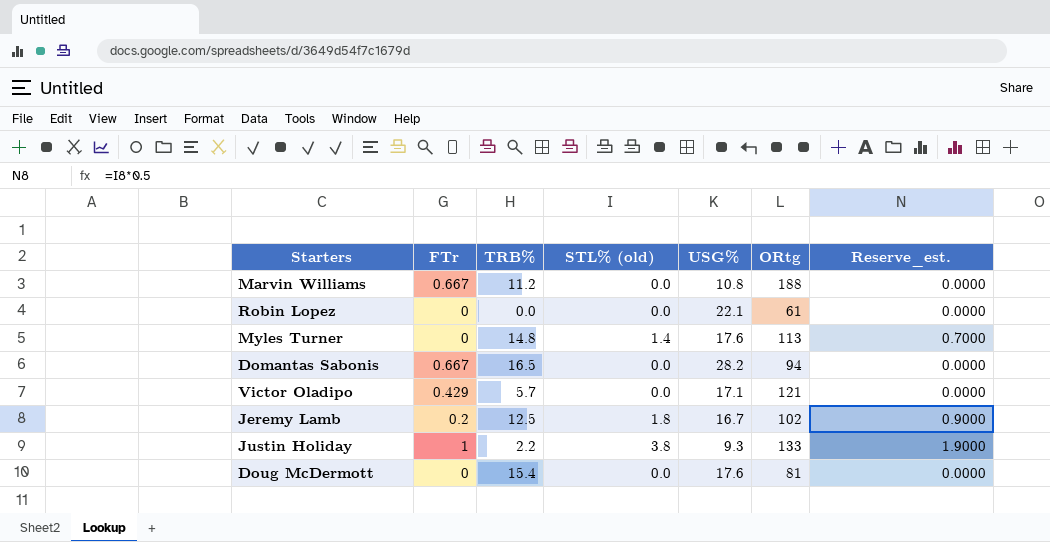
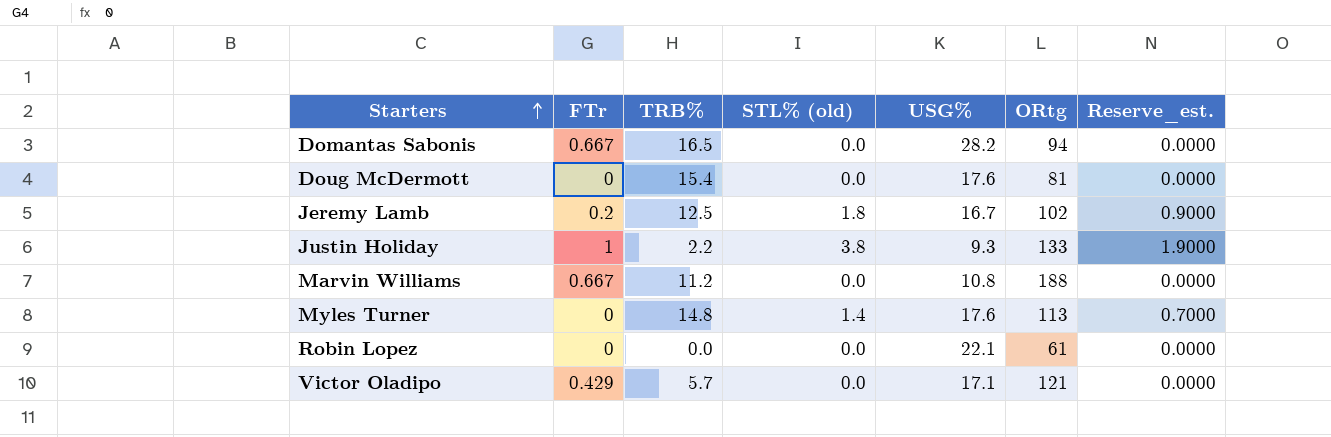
row order: none -> Starters ascending

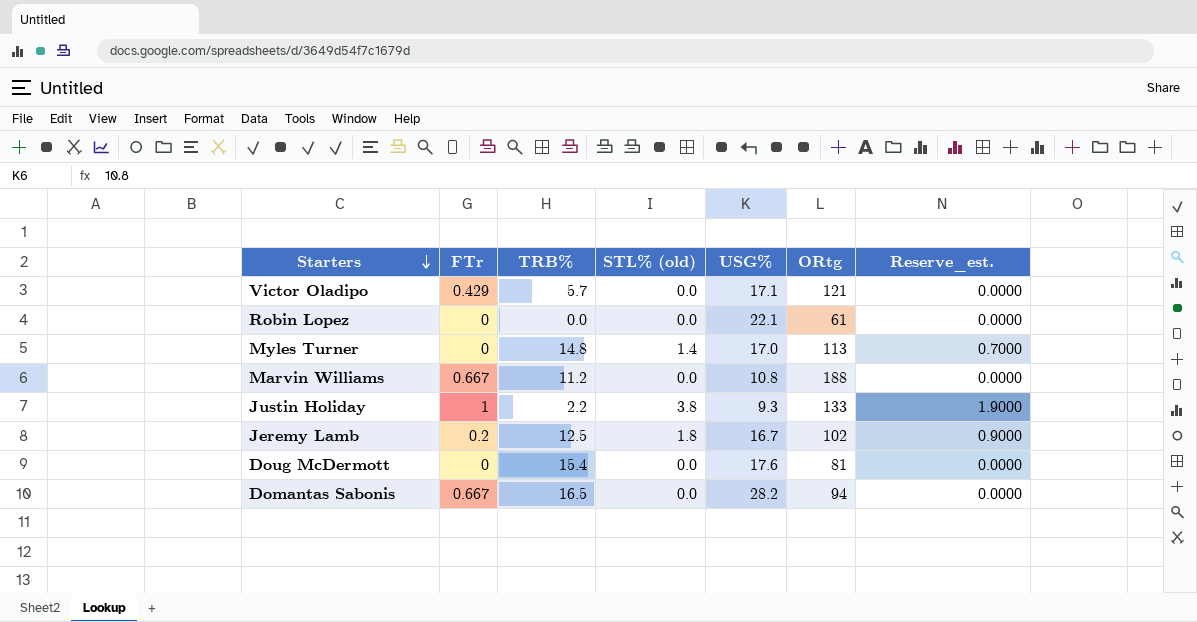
row order: Starters ascending -> Starters descending
Myles Turner | USG%: 17.6 -> 17.0

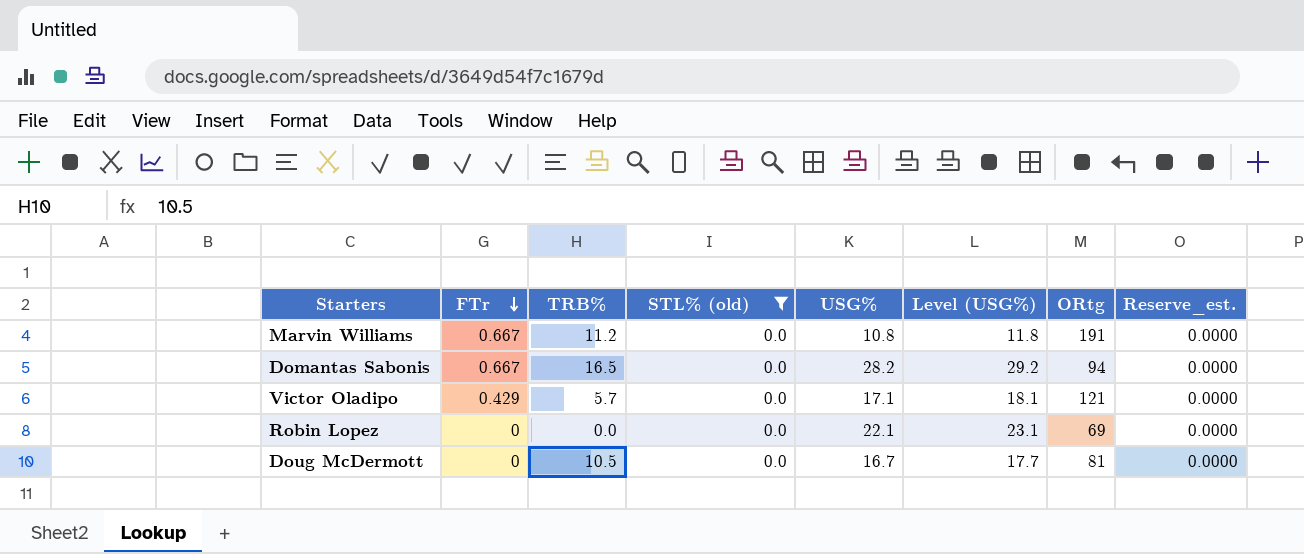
filter: none -> STL% (old) = 0.0
row order: Starters descending -> FTr descending
column Level (USG%) | formula: none -> [USG%] + 1
Marvin Williams | ORtg: 188 -> 191
Robin Lopez | ORtg: 61 -> 69
Doug McDermott | TRB%: 15.4 -> 10.5
Doug McDermott | USG%: 17.6 -> 16.7

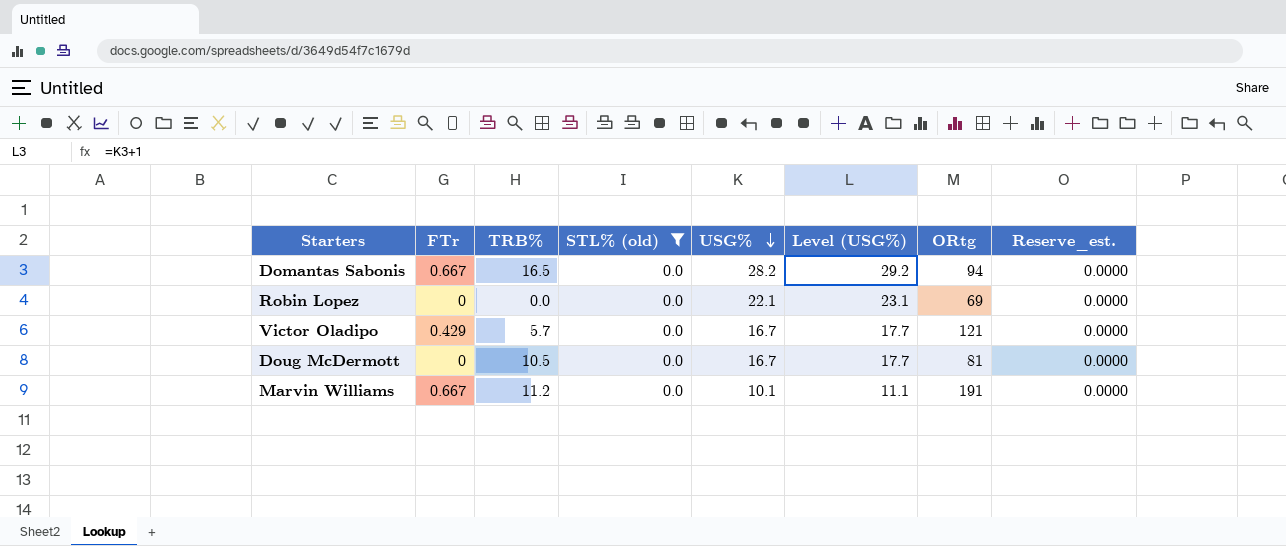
row order: FTr descending -> USG% descending
Victor Oladipo | USG%: 17.1 -> 16.7
Victor Oladipo | Level (USG%): 18.1 -> 17.7
Marvin Williams | USG%: 10.8 -> 10.1
Marvin Williams | Level (USG%): 11.8 -> 11.1

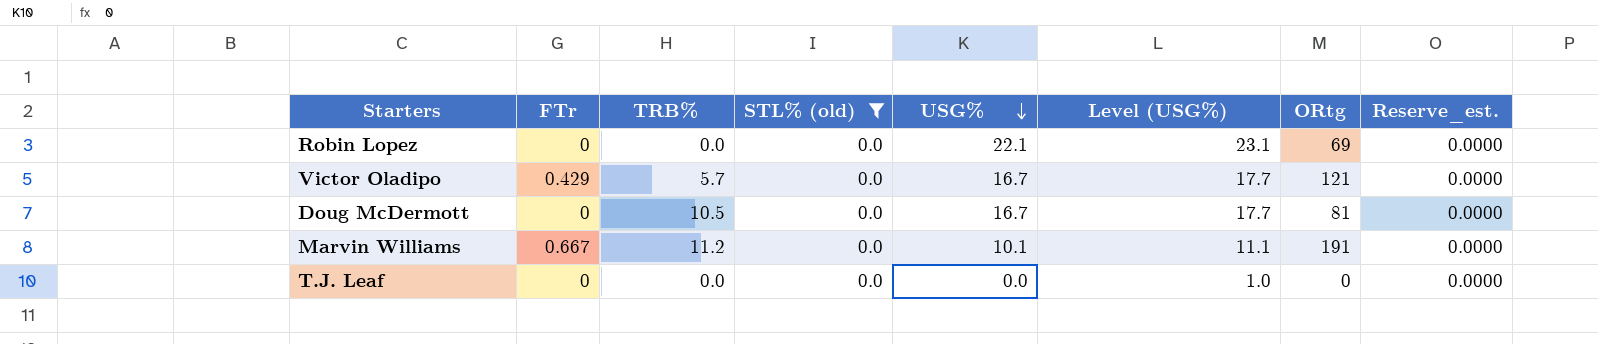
row Domantas Sabonis: 0.667 | 16.5 | 0.0 | 28.2 | 29.2 | 94 | 0.0000 -> none
row T.J. Leaf: none -> 0 | 0.0 | 0.0 | 0.0 | 1.0 | 0 | 0.0000

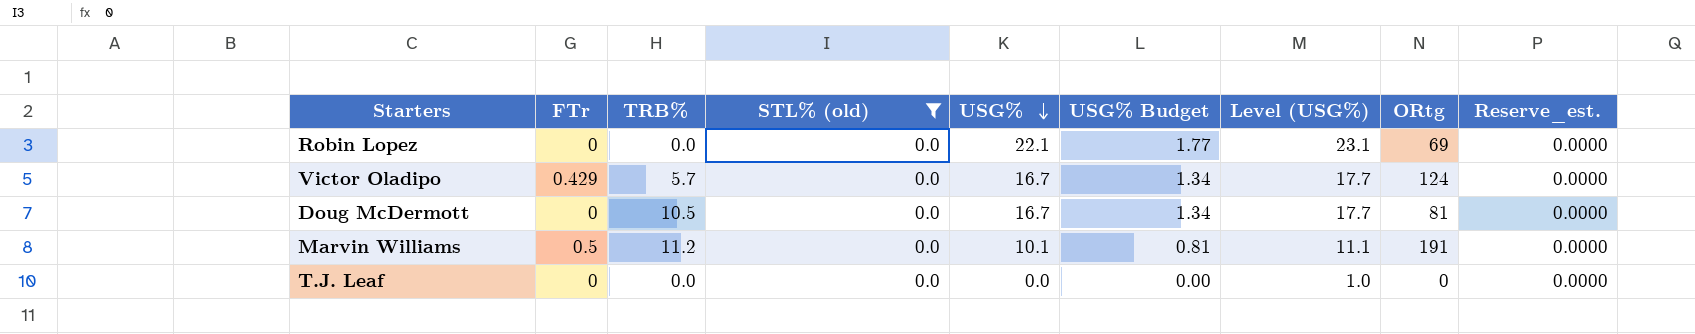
column USG% Budget | formula: none -> [USG%] * 0.08
Victor Oladipo | ORtg: 121 -> 124
Marvin Williams | FTr: 0.667 -> 0.5

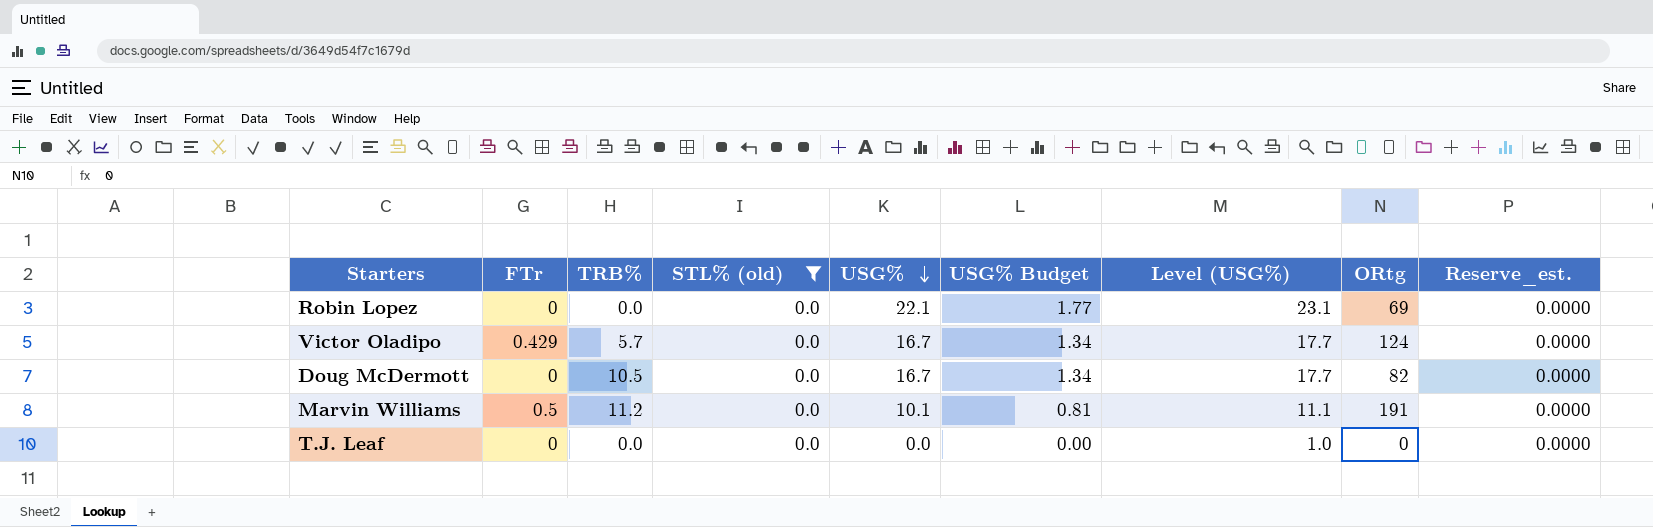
Doug McDermott | ORtg: 81 -> 82

